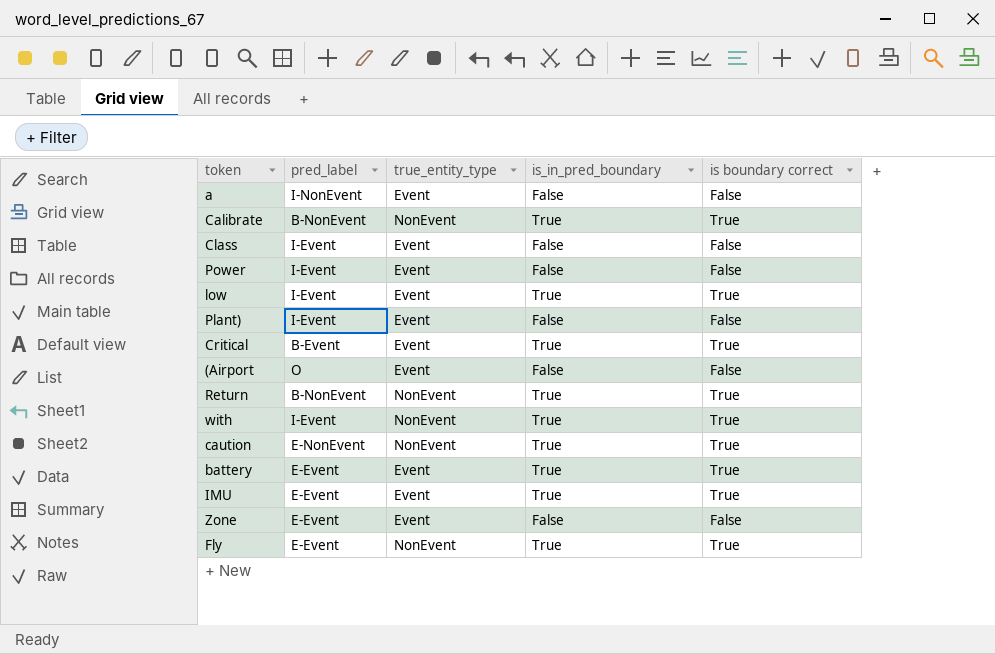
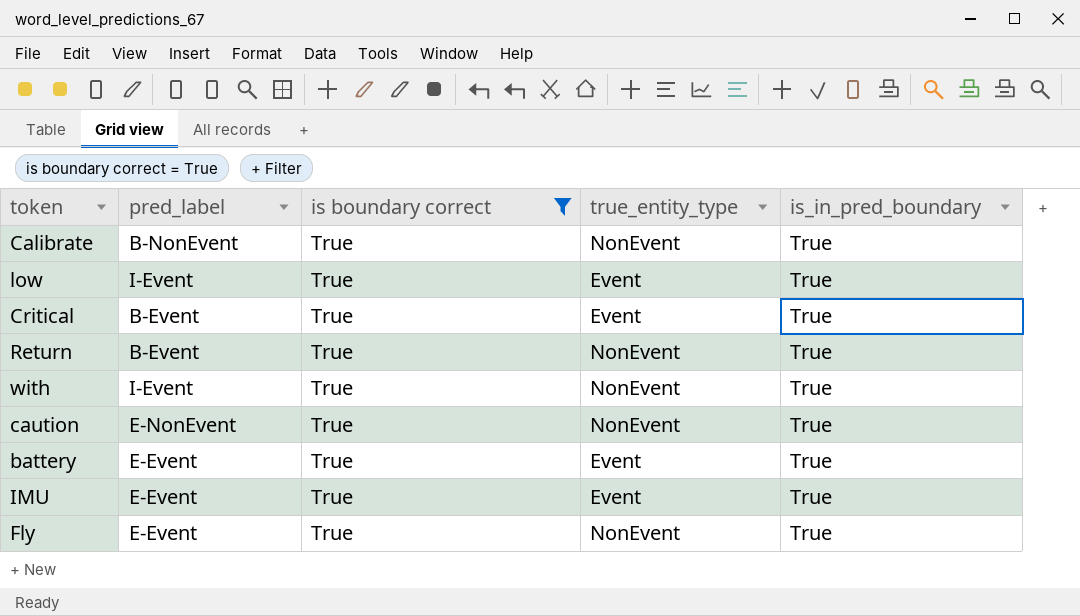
filter: none -> is boundary correct = True
column is boundary correct | position: 5 -> 3
Return | pred_label: B-NonEvent -> B-Event

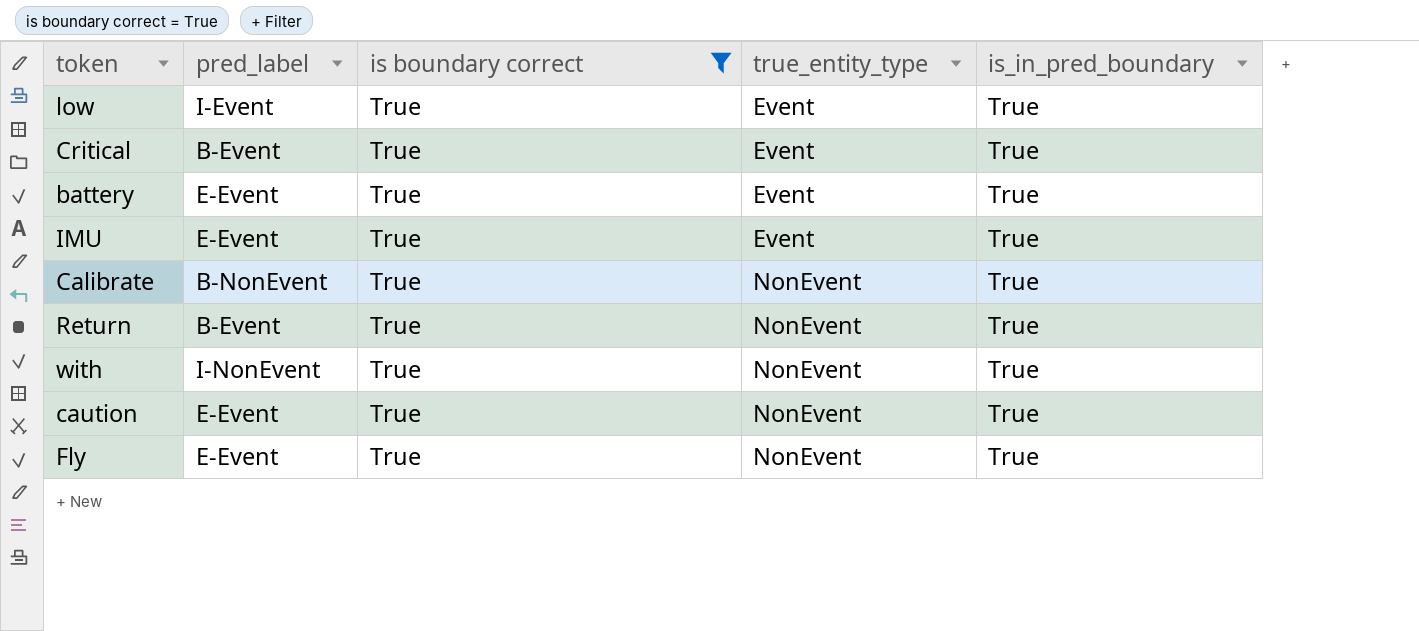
row order: none -> true_entity_type ascending
with | pred_label: I-Event -> I-NonEvent
caution | pred_label: E-NonEvent -> E-Event

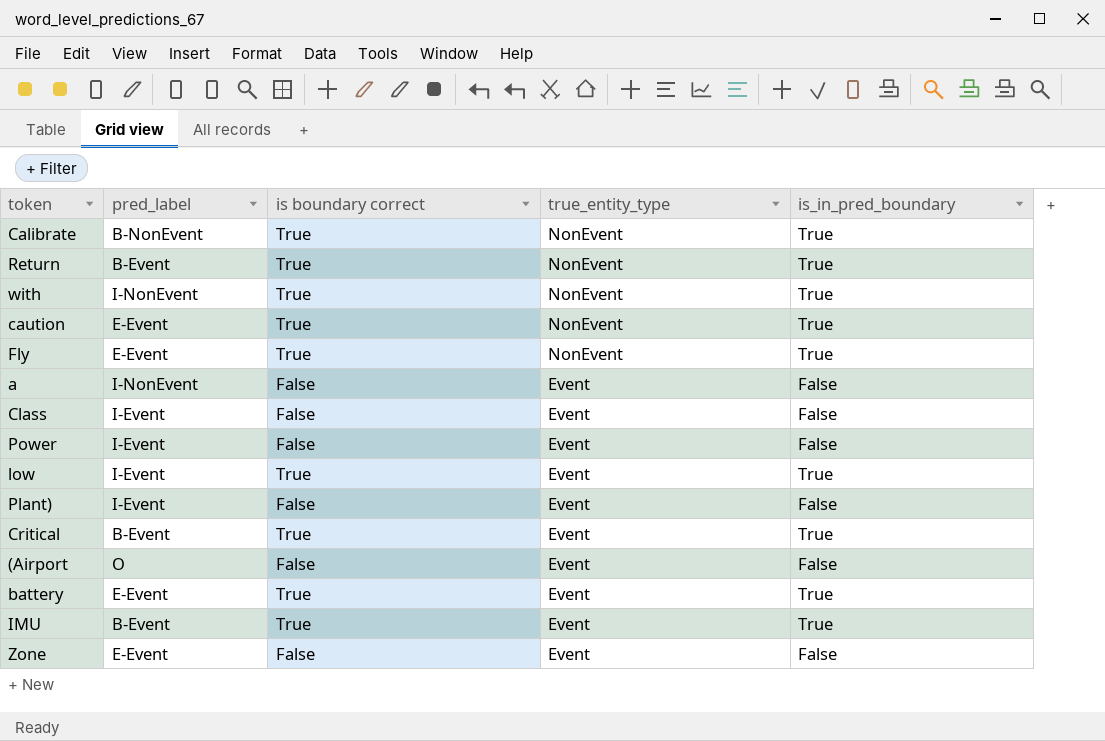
filter: is boundary correct = True -> none
row order: true_entity_type ascending -> true_entity_type descending
IMU | pred_label: E-Event -> B-Event

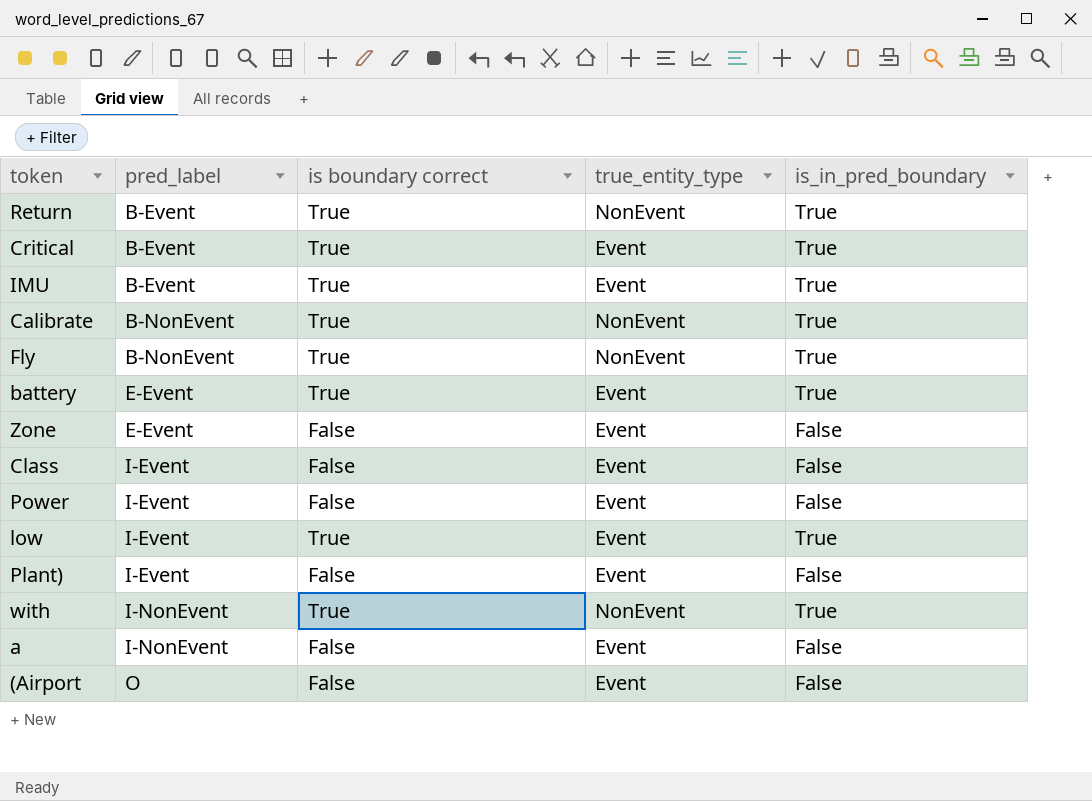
row order: true_entity_type descending -> pred_label ascending
row caution: E-Event | True | NonEvent | True -> none
Fly | pred_label: E-Event -> B-NonEvent

